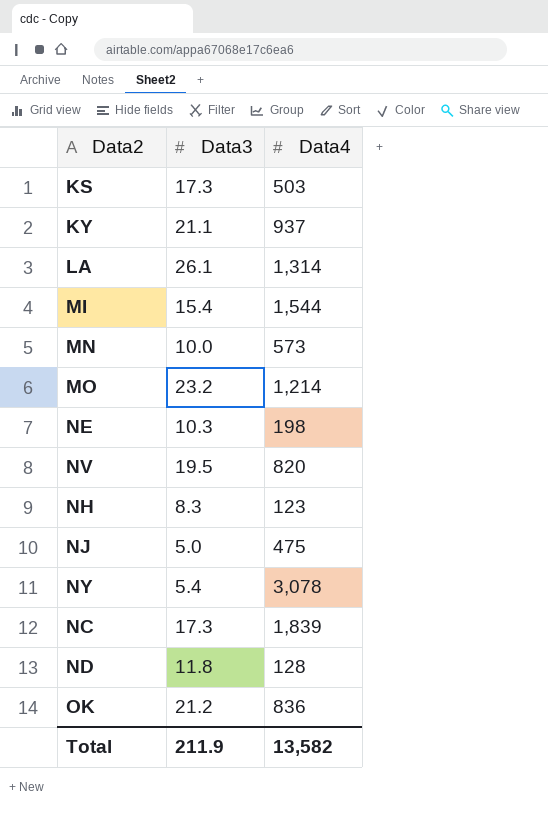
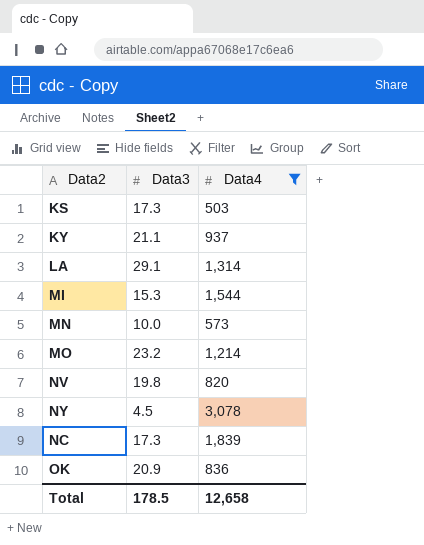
filter: none -> Data4 >= 503
LA | Data3: 26.1 -> 29.1
MI | Data3: 15.4 -> 15.3
NV | Data3: 19.5 -> 19.8
NY | Data3: 5.4 -> 4.5
OK | Data3: 21.2 -> 20.9
Total | Data3: 211.9 -> 178.5
Total | Data4: 13,582 -> 12,658

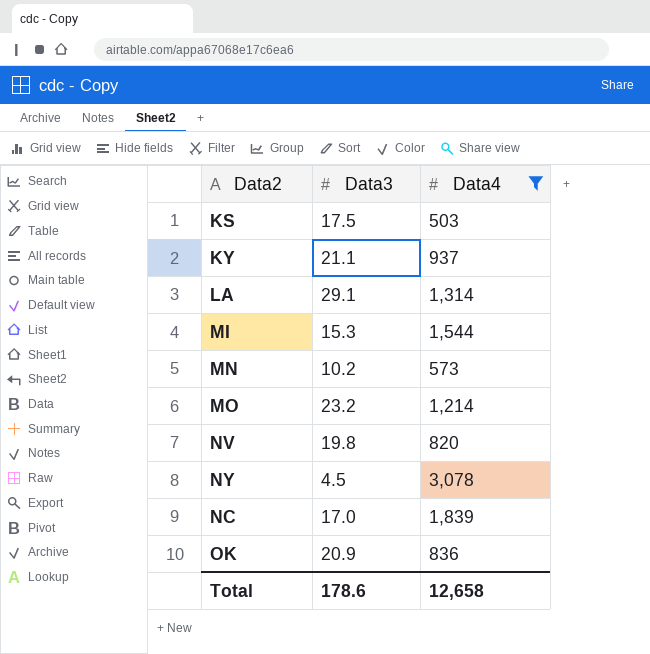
KS | Data3: 17.3 -> 17.5
MN | Data3: 10.0 -> 10.2
NC | Data3: 17.3 -> 17.0
Total | Data3: 178.5 -> 178.6

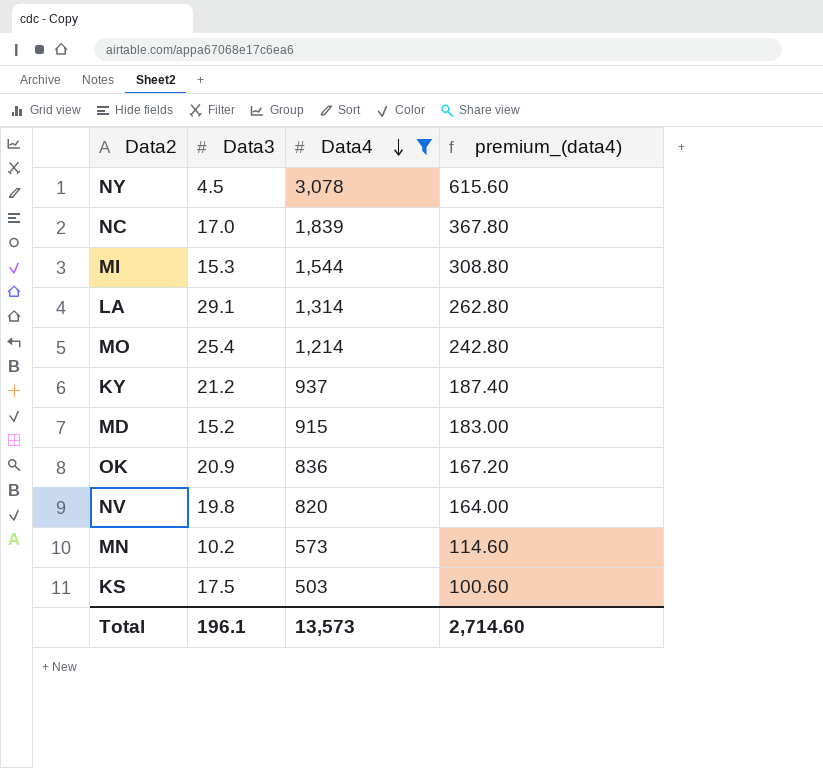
row order: none -> Data4 descending
column premium_(data4) | formula: none -> [Data4] * 0.2
MO | Data3: 23.2 -> 25.4
KY | Data3: 21.1 -> 21.2
row MD: none -> 15.2 | 915 | 183.00
Total | Data3: 178.6 -> 196.1
Total | Data4: 12,658 -> 13,573

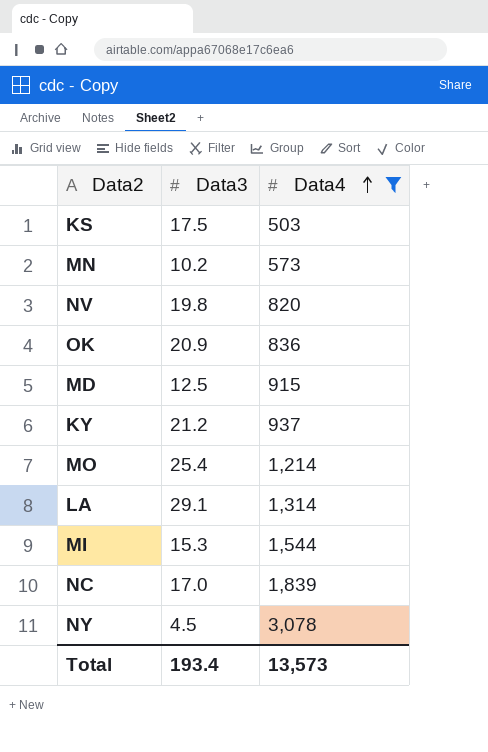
row order: Data4 descending -> Data4 ascending
column premium_(data4) | formula: [Data4] * 0.2 -> none
MD | Data3: 15.2 -> 12.5
Total | Data3: 196.1 -> 193.4

